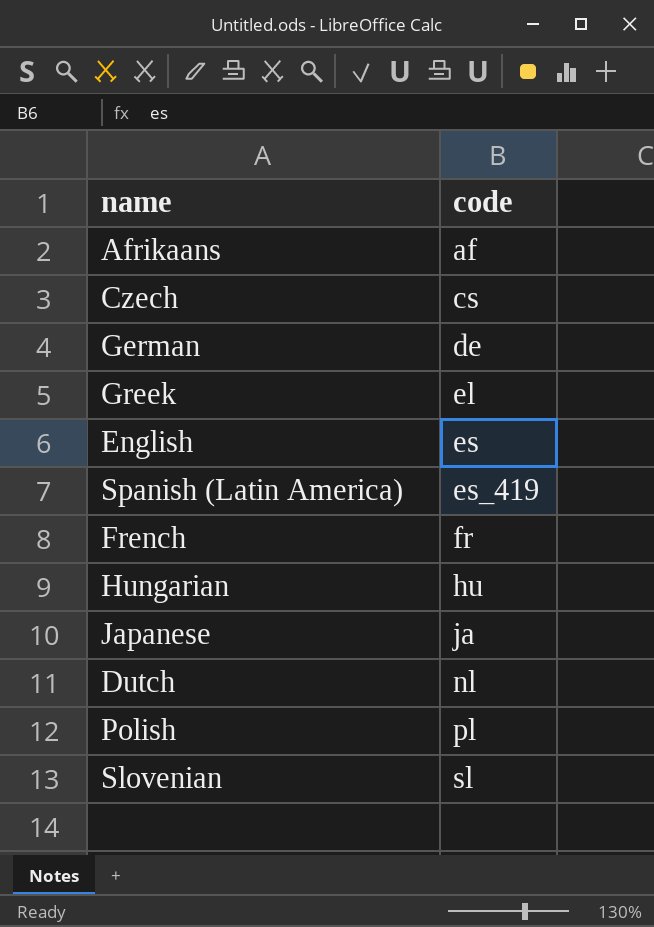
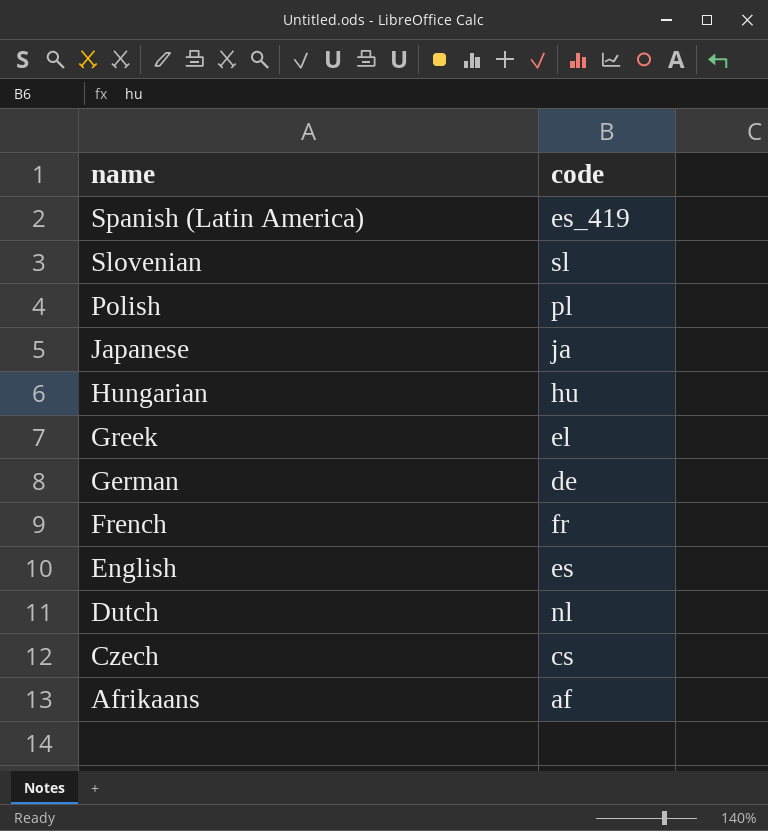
row order: code ascending -> name descending

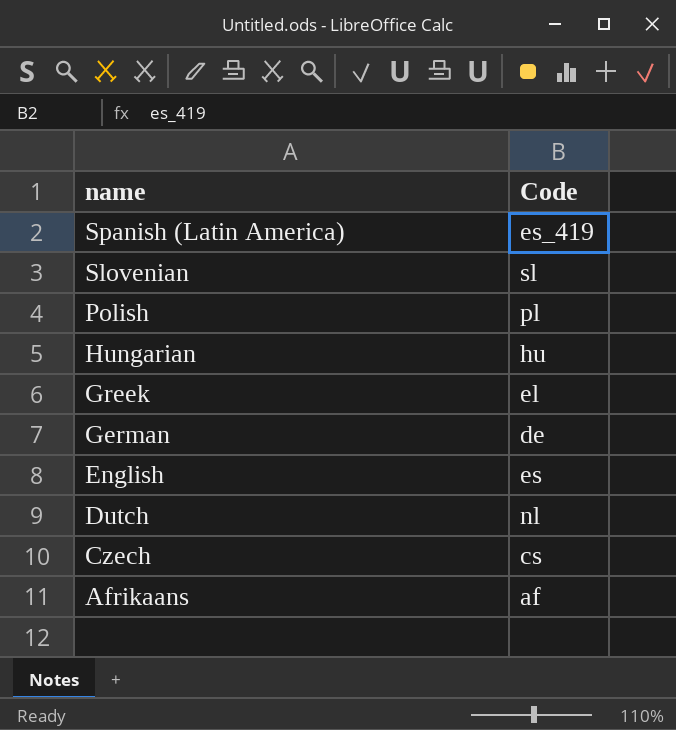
column name: code -> Code
row Japanese: ja -> none
row French: fr -> none

